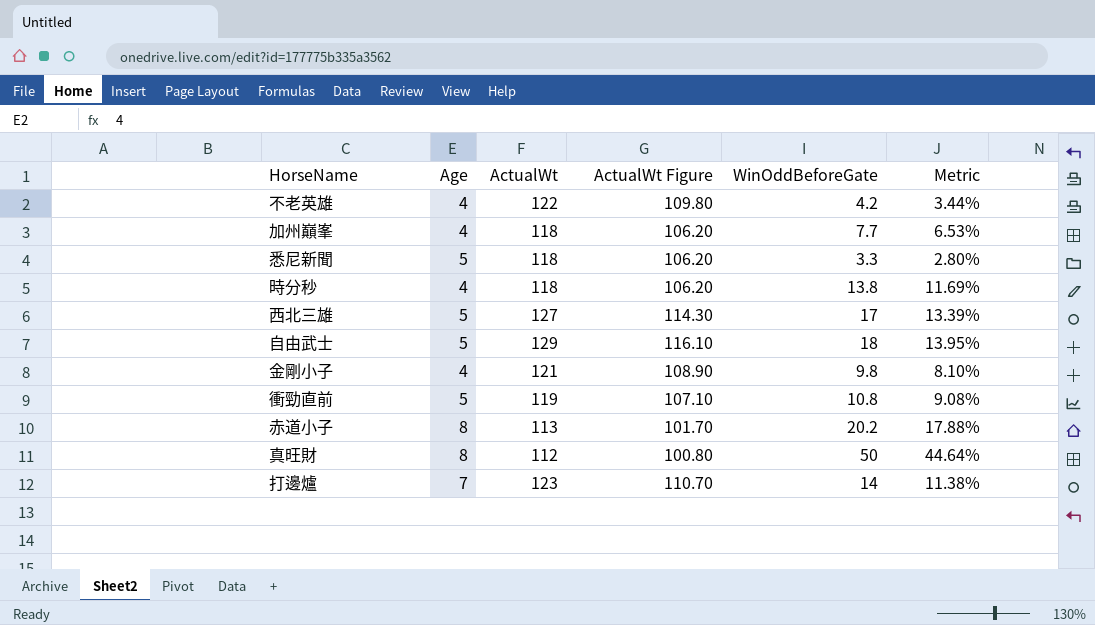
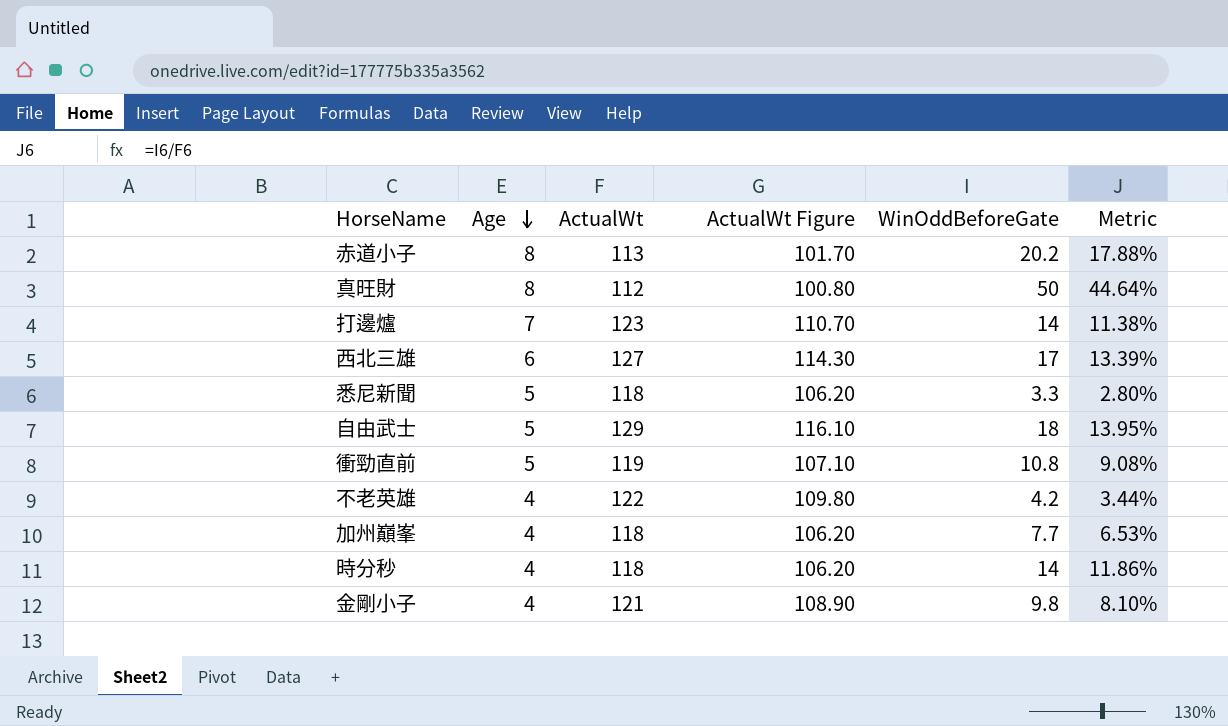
row order: none -> Age descending
西北三雄 | Age: 5 -> 6
時分秒 | WinOddBeforeGate: 13.8 -> 14
時分秒 | Metric: 11.69% -> 11.86%

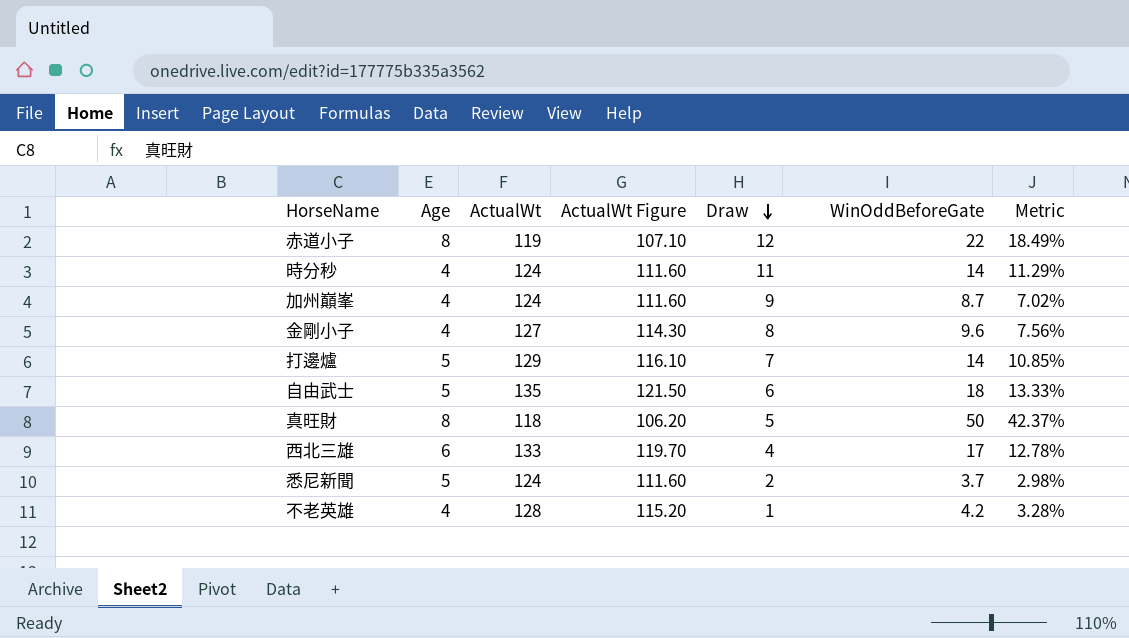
row order: Age descending -> Draw descending
column Draw | position: none -> 5
row 衝勁直前: 5 | 119 | 107.10 | 10.8 | 9.08% -> none
赤道小子 | ActualWt: 113 -> 119
赤道小子 | ActualWt Figure: 101.70 -> 107.10
赤道小子 | WinOddBeforeGate: 20.2 -> 22
赤道小子 | Metric: 17.88% -> 18.49%
時分秒 | ActualWt: 118 -> 124
時分秒 | ActualWt Figure: 106.20 -> 111.60
時分秒 | Metric: 11.86% -> 11.29%
加州巔峯 | ActualWt: 118 -> 124
加州巔峯 | ActualWt Figure: 106.20 -> 111.60
加州巔峯 | WinOddBeforeGate: 7.7 -> 8.7
加州巔峯 | Metric: 6.53% -> 7.02%
金剛小子 | ActualWt: 121 -> 127
金剛小子 | ActualWt Figure: 108.90 -> 114.30
金剛小子 | WinOddBeforeGate: 9.8 -> 9.6
金剛小子 | Metric: 8.10% -> 7.56%
打邊爐 | Age: 7 -> 5
打邊爐 | ActualWt: 123 -> 129
打邊爐 | ActualWt Figure: 110.70 -> 116.10
打邊爐 | Metric: 11.38% -> 10.85%
自由武士 | ActualWt: 129 -> 135
自由武士 | ActualWt Figure: 116.10 -> 121.50
自由武士 | Metric: 13.95% -> 13.33%
真旺財 | ActualWt: 112 -> 118
真旺財 | ActualWt Figure: 100.80 -> 106.20
真旺財 | Metric: 44.64% -> 42.37%
西北三雄 | ActualWt: 127 -> 133
西北三雄 | ActualWt Figure: 114.30 -> 119.70
西北三雄 | Metric: 13.39% -> 12.78%
悉尼新聞 | ActualWt: 118 -> 124
悉尼新聞 | ActualWt Figure: 106.20 -> 111.60
悉尼新聞 | WinOddBeforeGate: 3.3 -> 3.7
悉尼新聞 | Metric: 2.80% -> 2.98%
不老英雄 | ActualWt: 122 -> 128
不老英雄 | ActualWt Figure: 109.80 -> 115.20
不老英雄 | Metric: 3.44% -> 3.28%

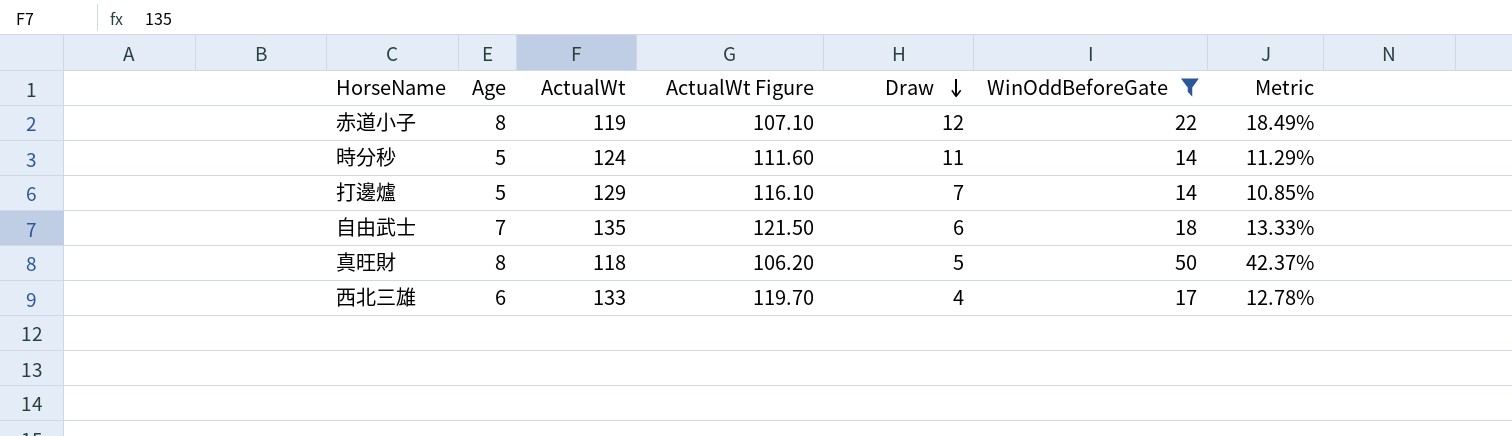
filter: none -> WinOddBeforeGate >= 14
時分秒 | Age: 4 -> 5
自由武士 | Age: 5 -> 7

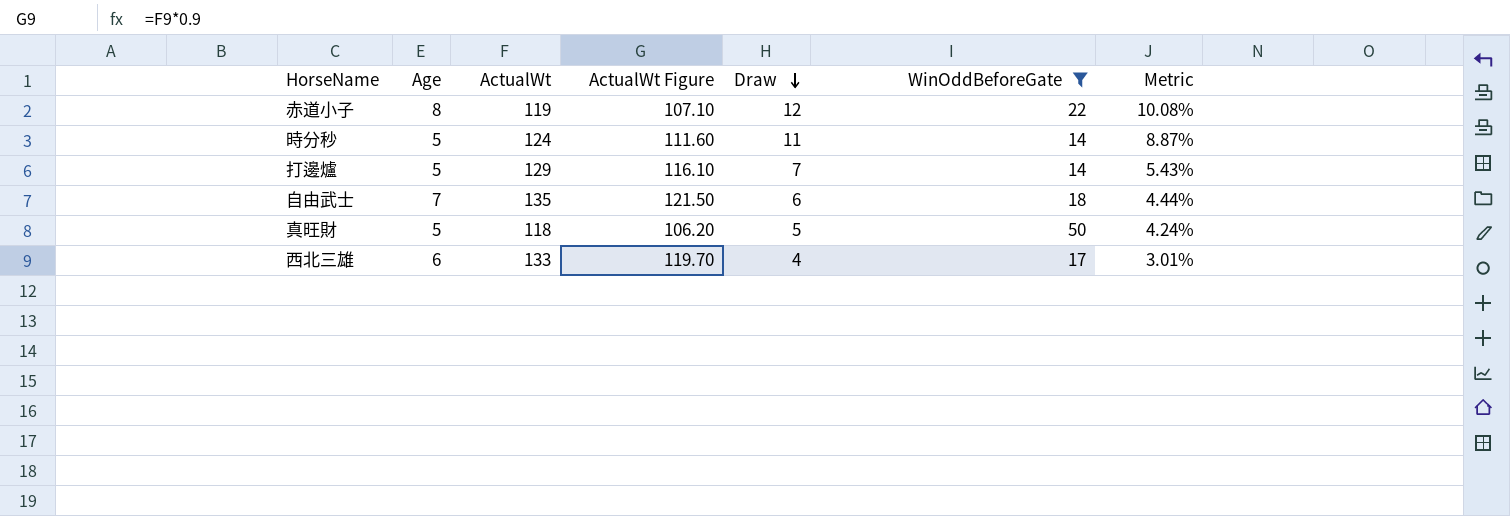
column Metric | formula: [WinOddBeforeGate] / [ActualWt] -> [Draw] / [ActualWt]
真旺財 | Age: 8 -> 5

